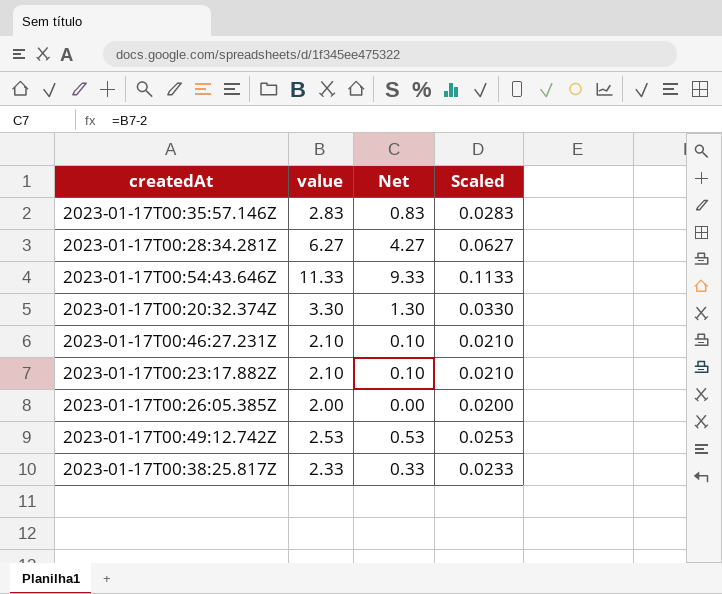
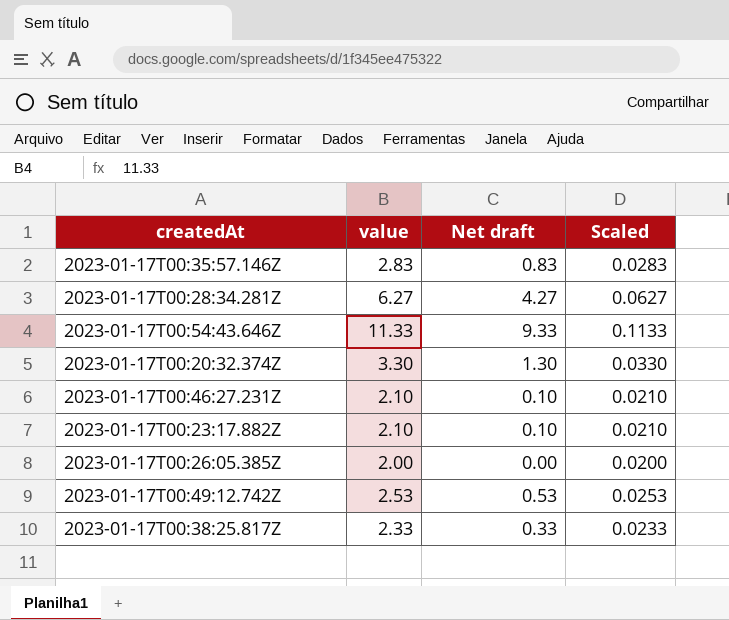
column name: Net -> Net draft

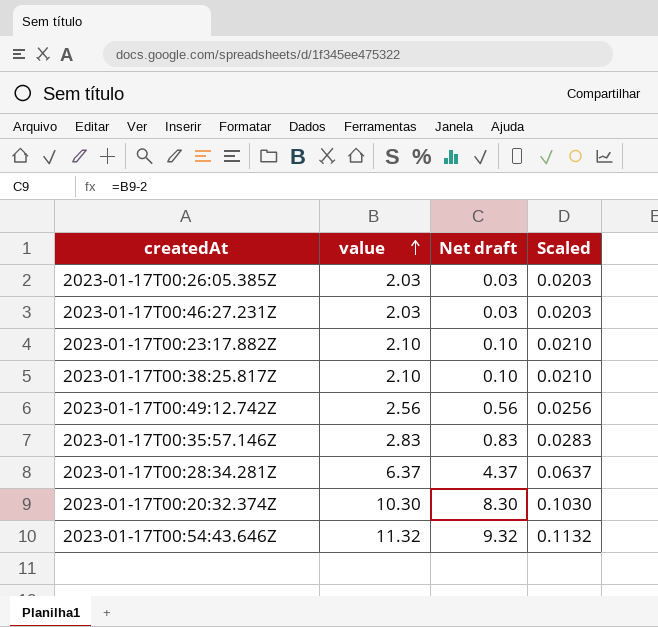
row order: none -> value ascending
2023-01-17T00:26:05.385Z | value: 2.00 -> 2.03
2023-01-17T00:26:05.385Z | Net draft: 0.00 -> 0.03
2023-01-17T00:26:05.385Z | Scaled: 0.0200 -> 0.0203
2023-01-17T00:46:27.231Z | value: 2.10 -> 2.03
2023-01-17T00:46:27.231Z | Net draft: 0.10 -> 0.03
2023-01-17T00:46:27.231Z | Scaled: 0.0210 -> 0.0203
2023-01-17T00:38:25.817Z | value: 2.33 -> 2.10
2023-01-17T00:38:25.817Z | Net draft: 0.33 -> 0.10
2023-01-17T00:38:25.817Z | Scaled: 0.0233 -> 0.0210
2023-01-17T00:49:12.742Z | value: 2.53 -> 2.56
2023-01-17T00:49:12.742Z | Net draft: 0.53 -> 0.56
2023-01-17T00:49:12.742Z | Scaled: 0.0253 -> 0.0256
2023-01-17T00:28:34.281Z | value: 6.27 -> 6.37
2023-01-17T00:28:34.281Z | Net draft: 4.27 -> 4.37
2023-01-17T00:28:34.281Z | Scaled: 0.0627 -> 0.0637
2023-01-17T00:20:32.374Z | value: 3.30 -> 10.30
2023-01-17T00:20:32.374Z | Net draft: 1.30 -> 8.30
2023-01-17T00:20:32.374Z | Scaled: 0.0330 -> 0.1030
2023-01-17T00:54:43.646Z | value: 11.33 -> 11.32
2023-01-17T00:54:43.646Z | Net draft: 9.33 -> 9.32
2023-01-17T00:54:43.646Z | Scaled: 0.1133 -> 0.1132

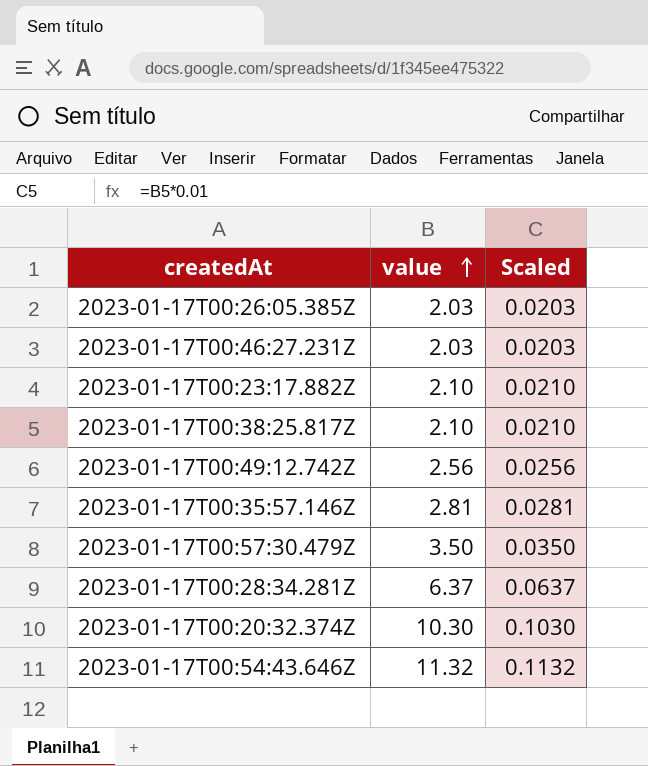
column Net draft | formula: [value] - 2 -> none
2023-01-17T00:35:57.146Z | value: 2.83 -> 2.81
2023-01-17T00:35:57.146Z | Scaled: 0.0283 -> 0.0281
row 2023-01-17T00:57:30.479Z: none -> 3.50 | 0.0350

